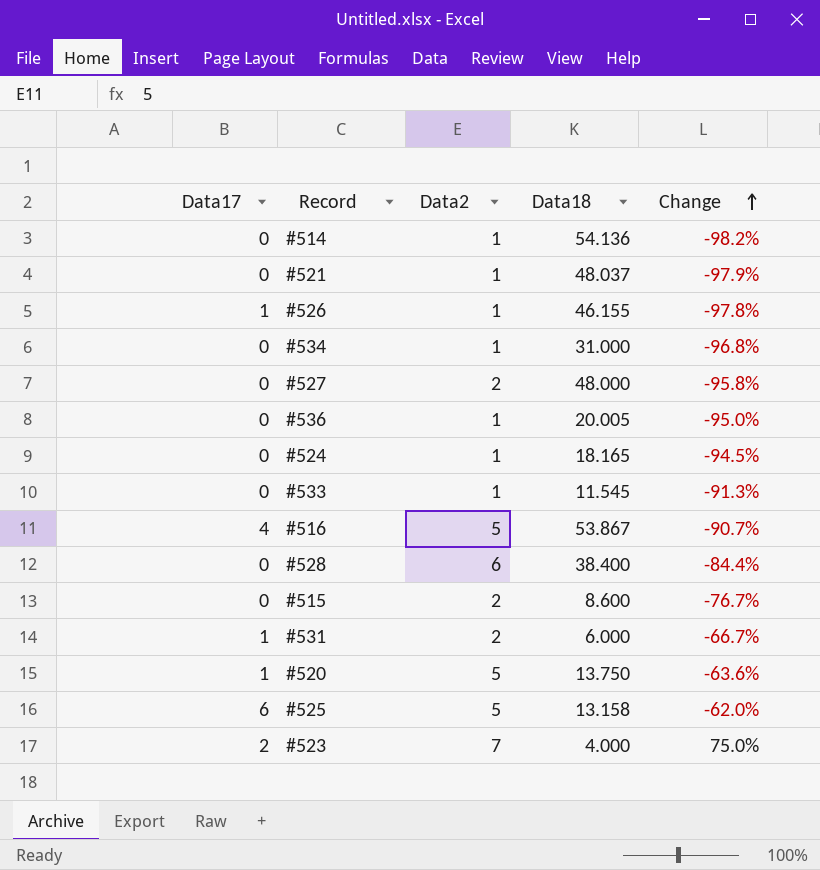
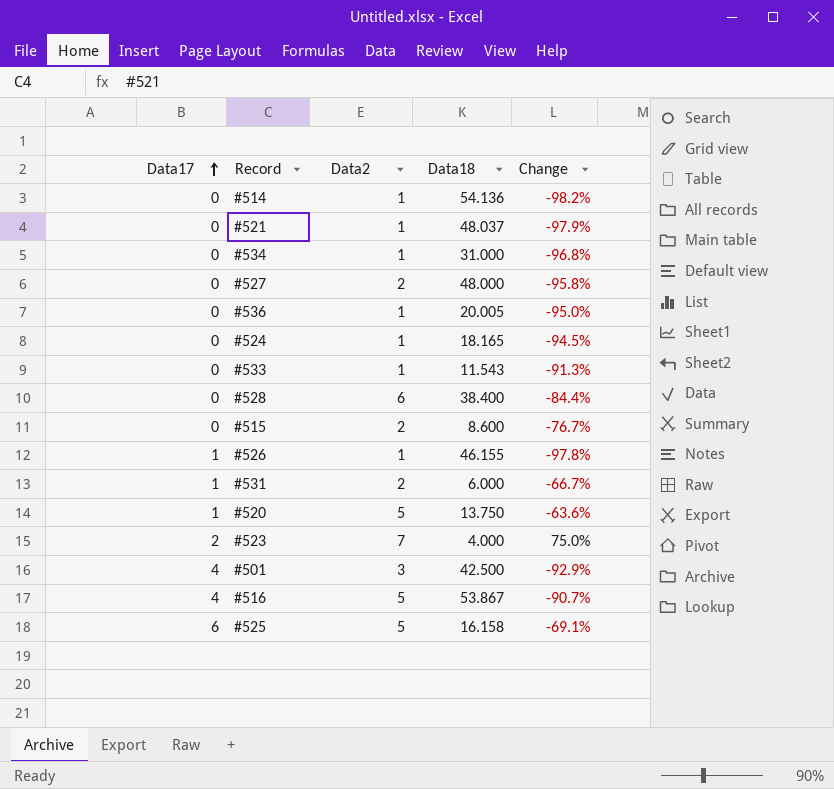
row order: Change ascending -> Data17 ascending
#533 | Data18: 11.545 -> 11.543
row #501: none -> 4 | 3 | 42.500 | -92.9%
#525 | Data18: 13.158 -> 16.158
#525 | Change: -62.0% -> -69.1%

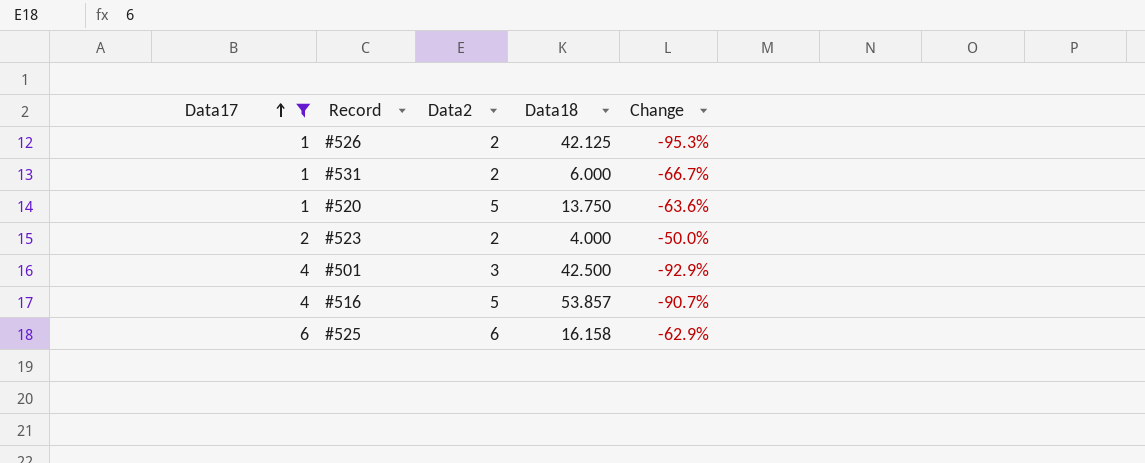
filter: none -> Data17 != 0
#526 | Data2: 1 -> 2
#526 | Data18: 46.155 -> 42.125
#526 | Change: -97.8% -> -95.3%
#523 | Data2: 7 -> 2
#523 | Change: 75.0% -> -50.0%
#516 | Data18: 53.867 -> 53.857
#525 | Data2: 5 -> 6
#525 | Change: -69.1% -> -62.9%

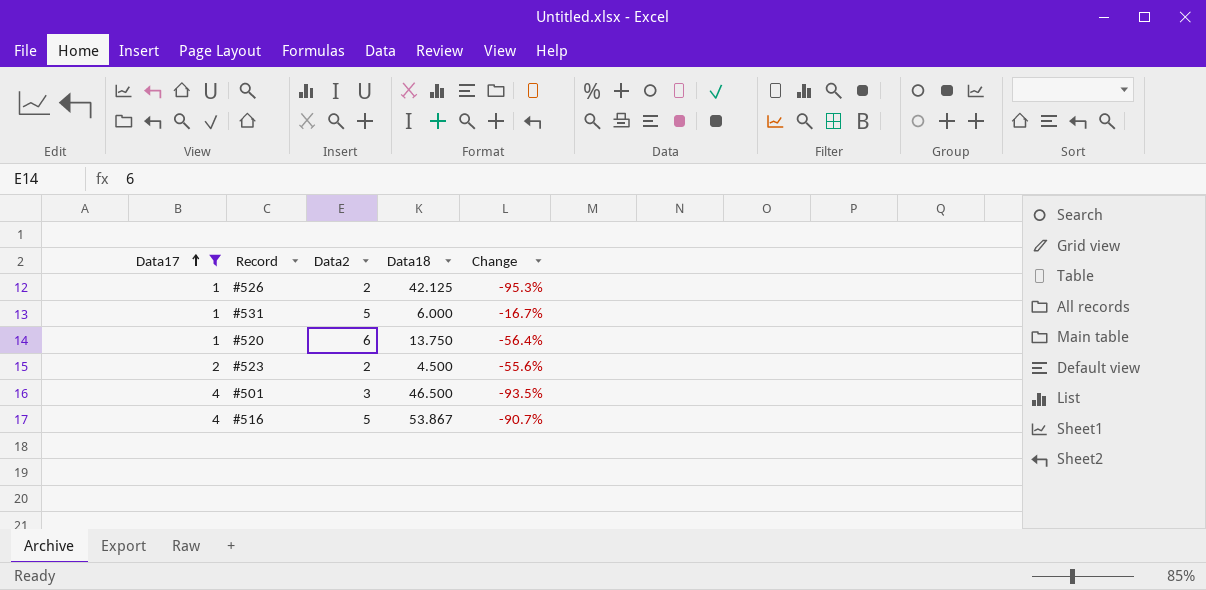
row #525: 6 | 6 | 16.158 | -62.9% -> none
#531 | Data2: 2 -> 5
#531 | Change: -66.7% -> -16.7%
#520 | Data2: 5 -> 6
#520 | Change: -63.6% -> -56.4%
#523 | Data18: 4.000 -> 4.500
#523 | Change: -50.0% -> -55.6%
#501 | Data18: 42.500 -> 46.500
#501 | Change: -92.9% -> -93.5%
#516 | Data18: 53.857 -> 53.867

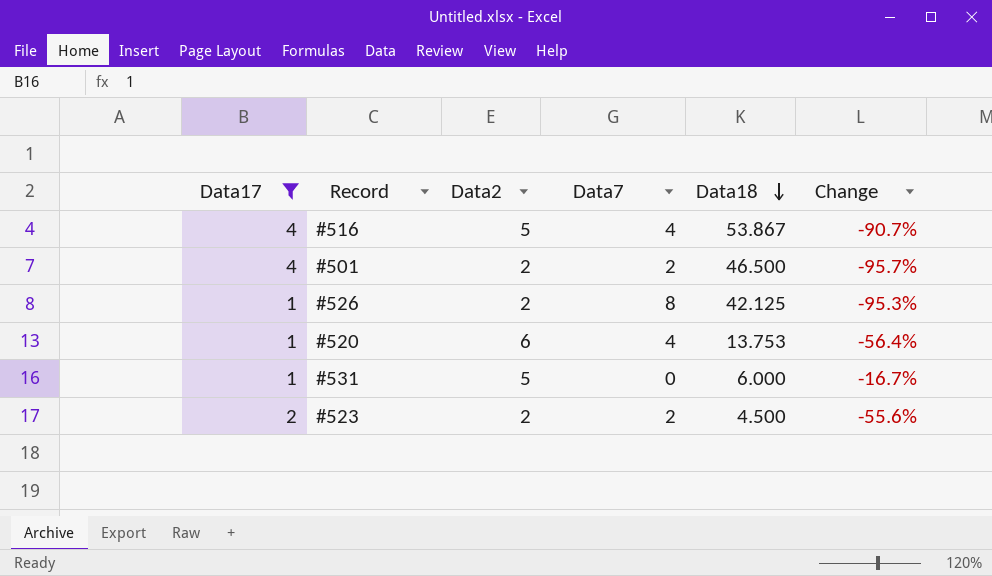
row order: Data17 ascending -> Data18 descending
column Data7 | position: none -> 4
#501 | Data2: 3 -> 2
#501 | Change: -93.5% -> -95.7%
#520 | Data18: 13.750 -> 13.753

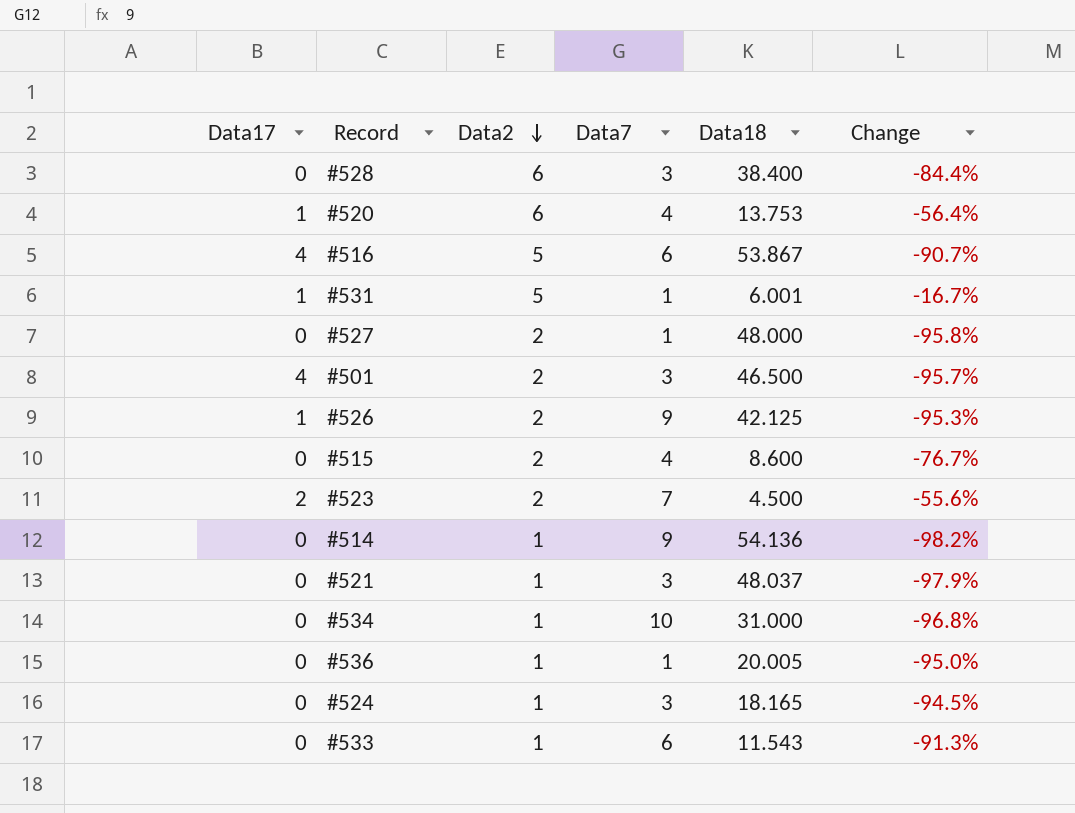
filter: Data17 != 0 -> none
row order: Data18 descending -> Data2 descending
#516 | Data7: 4 -> 6
#531 | Data7: 0 -> 1
#531 | Data18: 6.000 -> 6.001
#501 | Data7: 2 -> 3
#526 | Data7: 8 -> 9
#523 | Data7: 2 -> 7

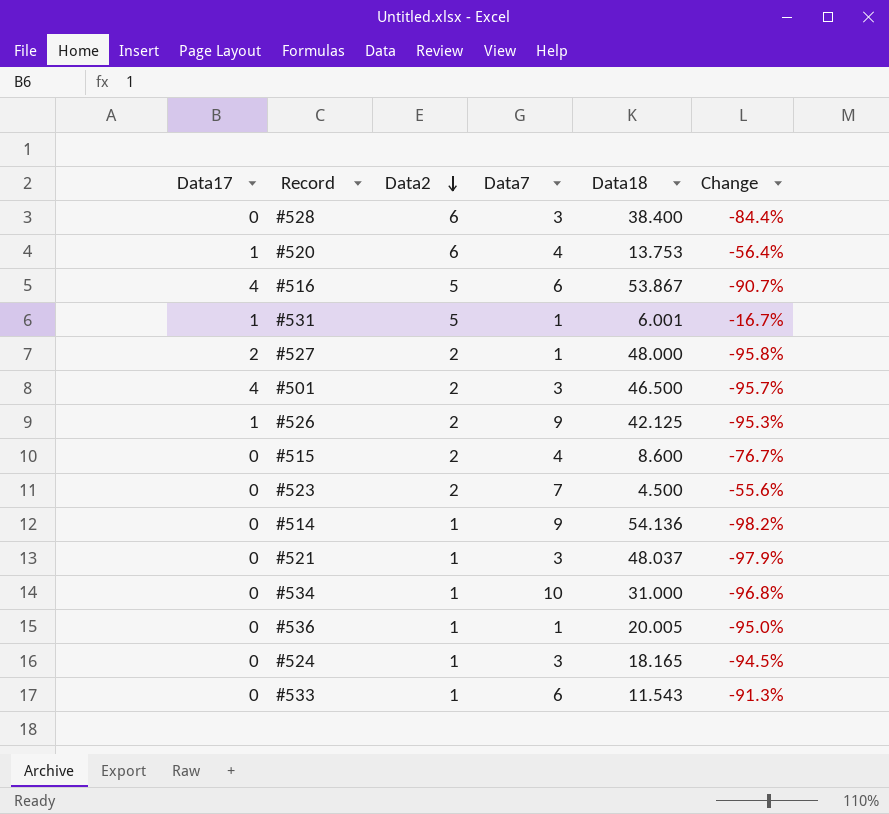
#527 | Data17: 0 -> 2
#523 | Data17: 2 -> 0

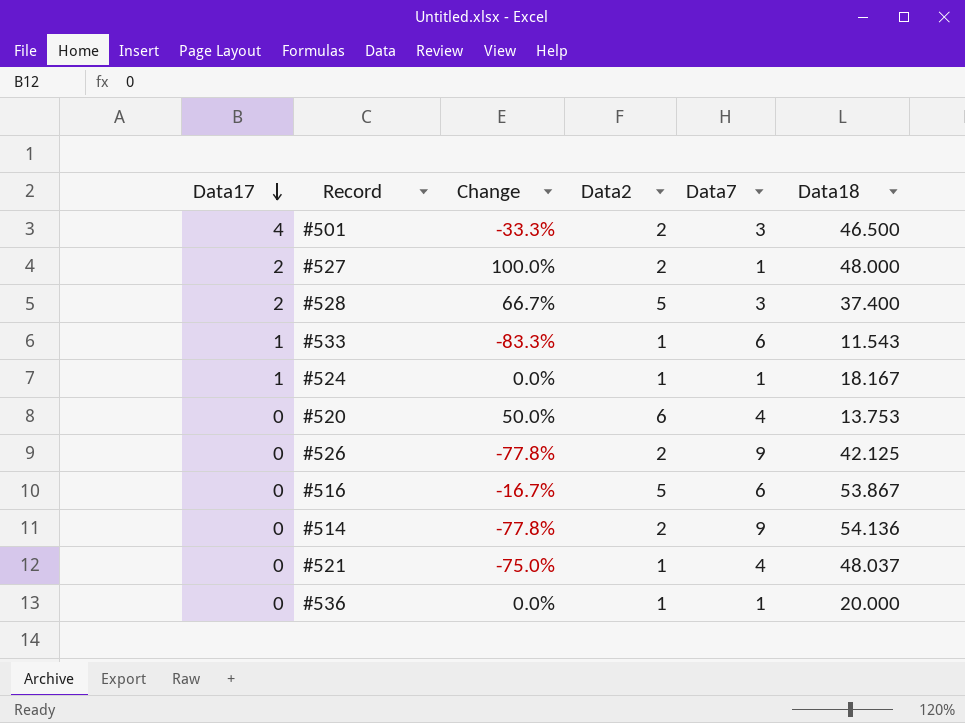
row order: Data2 descending -> Data17 descending
column Change | formula: ([Data2] - [Data18]) / [Data18] -> ([Data2] - [Data7]) / [Data7]
column Change | position: 6 -> 3
row #531: 1 | 5 | 1 | 6.001 | -16.7% -> none
row #515: 0 | 2 | 4 | 8.600 | -76.7% -> none
row #523: 0 | 2 | 7 | 4.500 | -55.6% -> none
row #534: 0 | 1 | 10 | 31.000 | -96.8% -> none
#528 | Data17: 0 -> 2
#528 | Data2: 6 -> 5
#528 | Data18: 38.400 -> 37.400
#533 | Data17: 0 -> 1
#524 | Data17: 0 -> 1
#524 | Data7: 3 -> 1
#524 | Data18: 18.165 -> 18.167
#520 | Data17: 1 -> 0
#526 | Data17: 1 -> 0
#516 | Data17: 4 -> 0
#514 | Data2: 1 -> 2
#521 | Data7: 3 -> 4
#536 | Data18: 20.005 -> 20.000

